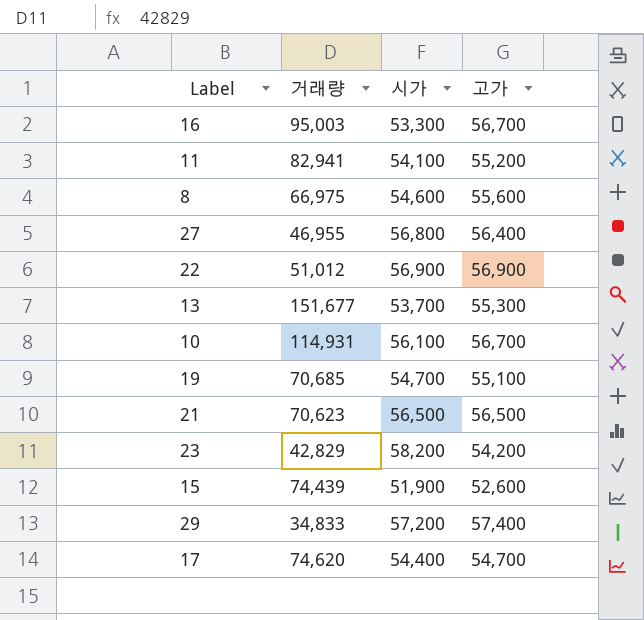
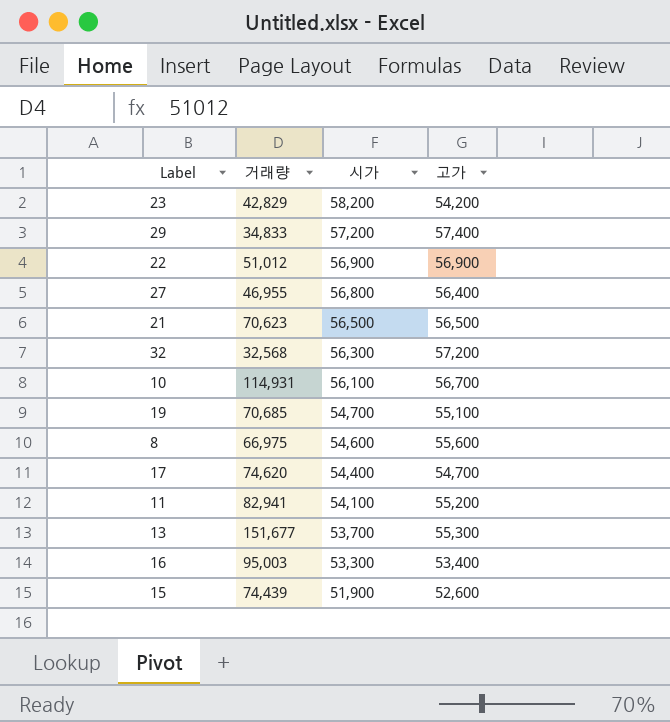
row order: none -> 시가 descending
row 32: none -> 32,568 | 56,300 | 57,200
16 | 고가: 56,700 -> 53,400

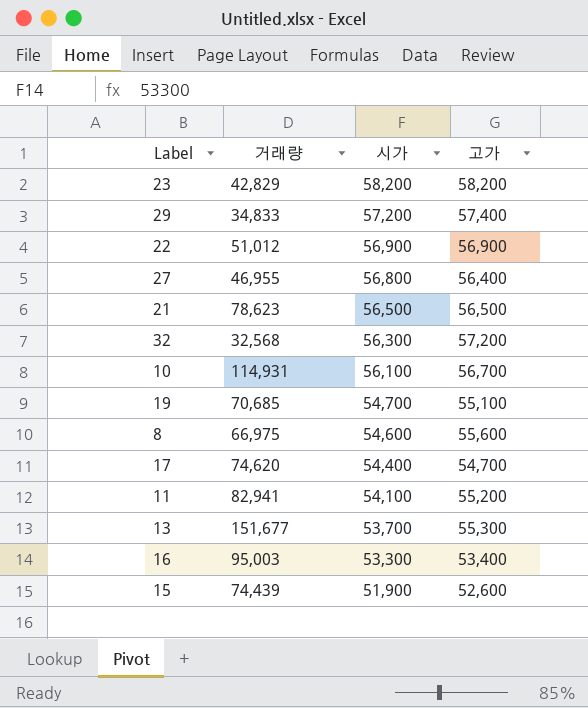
23 | 고가: 54,200 -> 58,200
21 | 거래량: 70,623 -> 78,623

